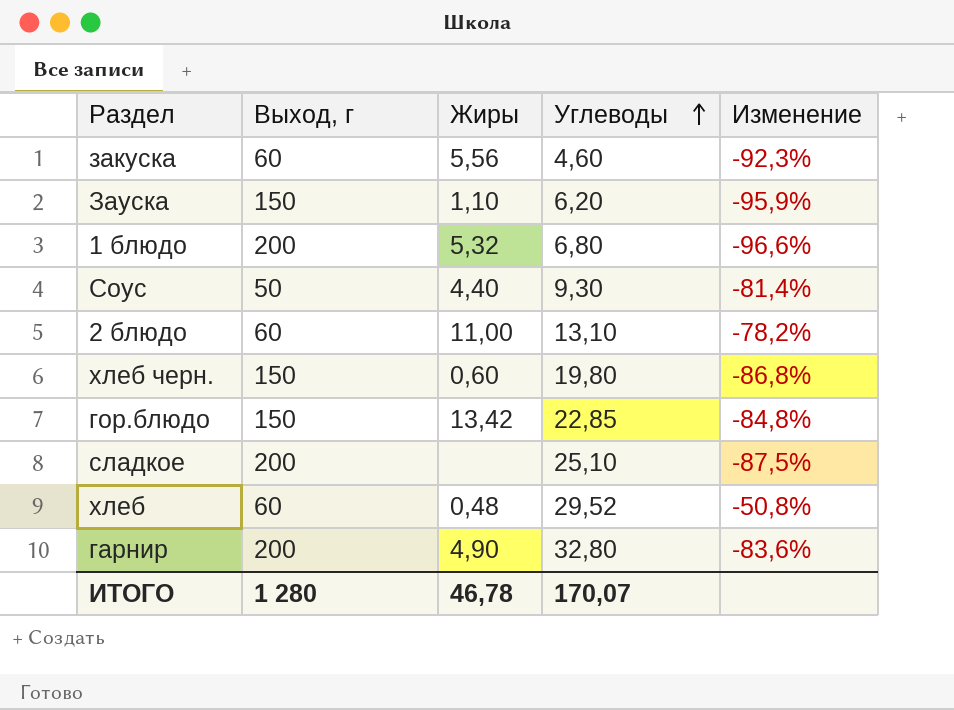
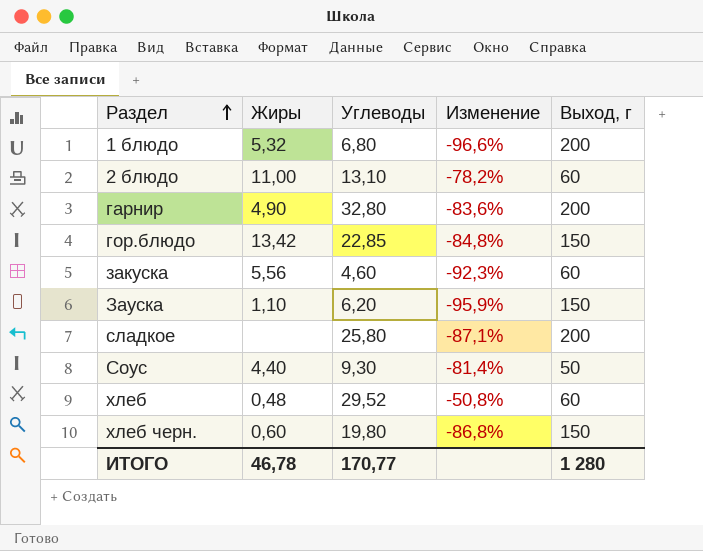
row order: Углеводы ascending -> Раздел ascending
column Выход, г | position: 2 -> 5
сладкое | Углеводы: 25,10 -> 25,80
сладкое | Изменение: -87,5% -> -87,1%
ИТОГО | Углеводы: 170,07 -> 170,77

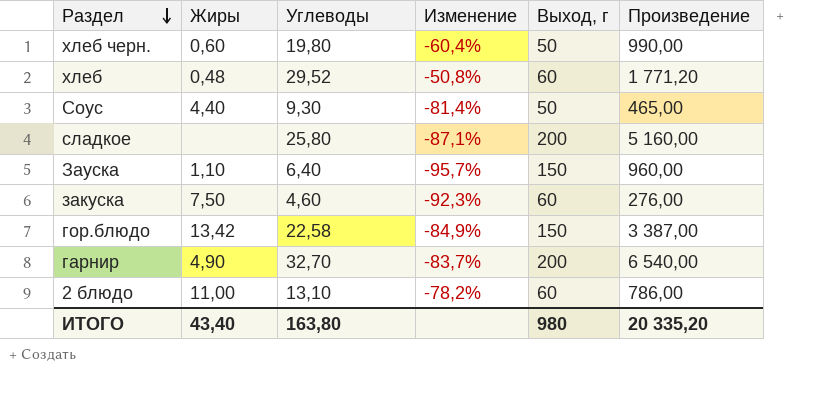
row order: Раздел ascending -> Раздел descending
column Произведение | formula: none -> [Углеводы] * [Выход, г]
row 1 блюдо: 5,32 | 6,80 | -96,6% | 200 -> none
хлеб черн. | Изменение: -86,8% -> -60,4%
хлеб черн. | Выход, г: 150 -> 50
Зауска | Углеводы: 6,20 -> 6,40
Зауска | Изменение: -95,9% -> -95,7%
закуска | Жиры: 5,56 -> 7,50
гор.блюдо | Углеводы: 22,85 -> 22,58
гор.блюдо | Изменение: -84,8% -> -84,9%
гарнир | Углеводы: 32,80 -> 32,70
гарнир | Изменение: -83,6% -> -83,7%
ИТОГО | Жиры: 46,78 -> 43,40
ИТОГО | Углеводы: 170,77 -> 163,80
ИТОГО | Выход, г: 1 280 -> 980

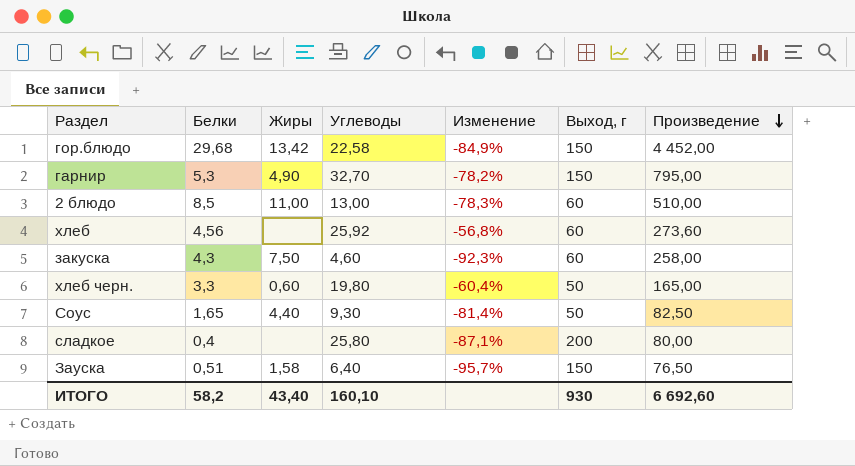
row order: Раздел descending -> Произведение descending
column Белки | position: none -> 2
column Произведение | formula: [Углеводы] * [Выход, г] -> [Белки] * [Выход, г]
гарнир | Изменение: -83,7% -> -78,2%
гарнир | Выход, г: 200 -> 150
2 блюдо | Углеводы: 13,10 -> 13,00
2 блюдо | Изменение: -78,2% -> -78,3%
хлеб | Жиры: 0,48 -> none
хлеб | Углеводы: 29,52 -> 25,92
хлеб | Изменение: -50,8% -> -56,8%
Зауска | Жиры: 1,10 -> 1,58
ИТОГО | Углеводы: 163,80 -> 160,10
ИТОГО | Выход, г: 980 -> 930
ИТОГО | Произведение: 20 335,20 -> 6 692,60

